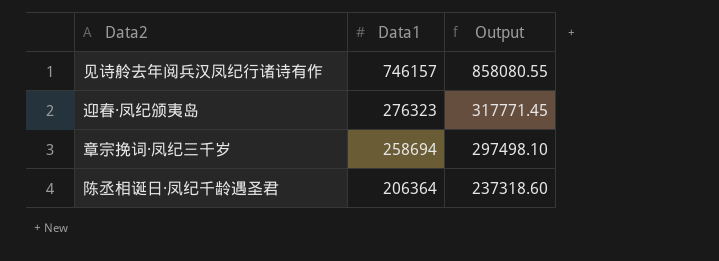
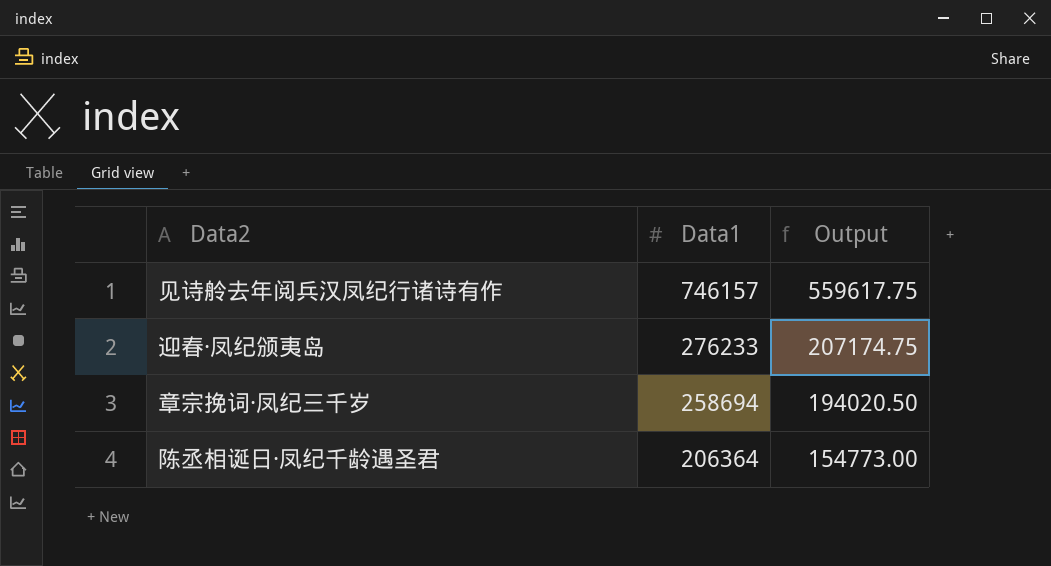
column Output | formula: [Data1] * 1.15 -> [Data1] * 0.75
迎春·凤纪颁夷岛 | Data1: 276323 -> 276233

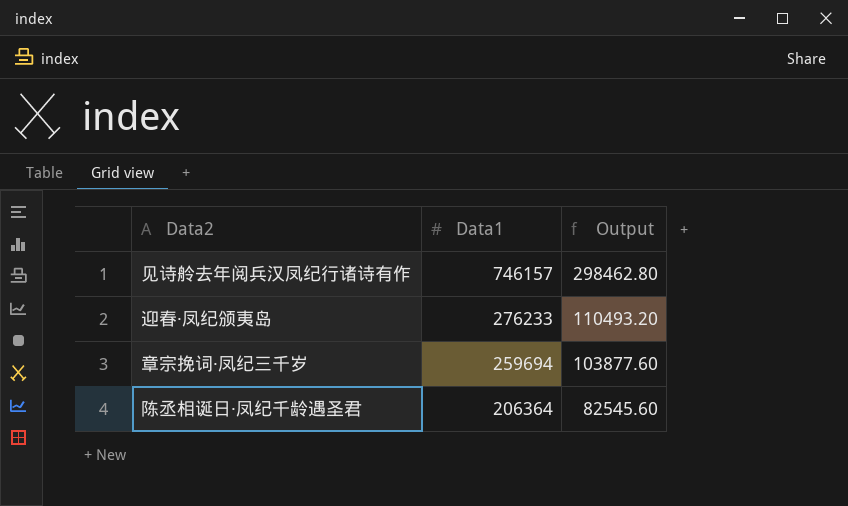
column Output | formula: [Data1] * 0.75 -> [Data1] * 0.4
章宗挽词·凤纪三千岁 | Data1: 258694 -> 259694

